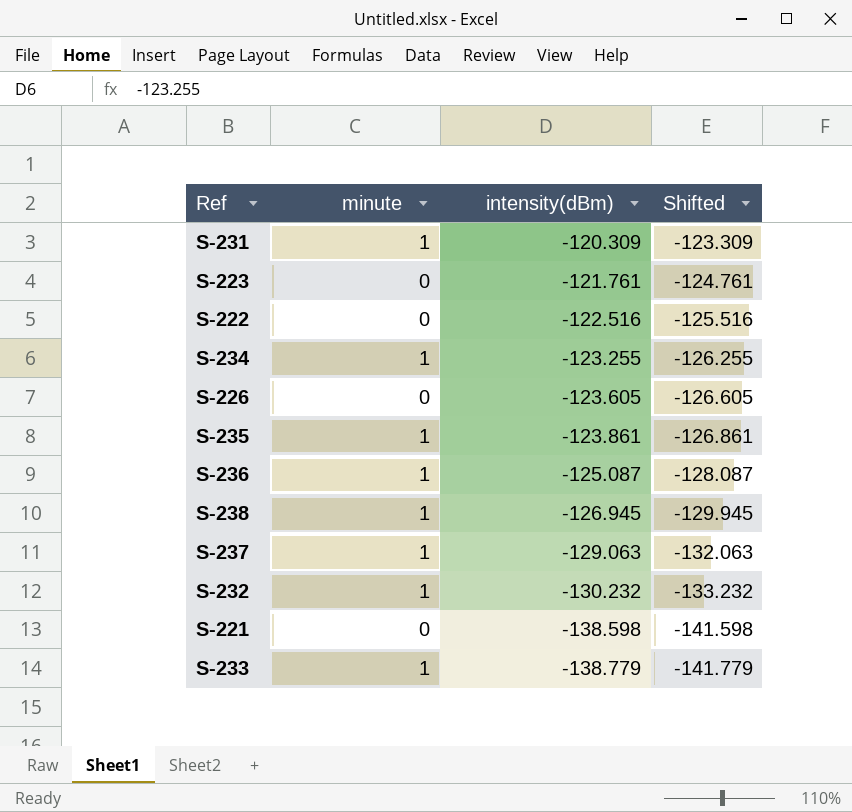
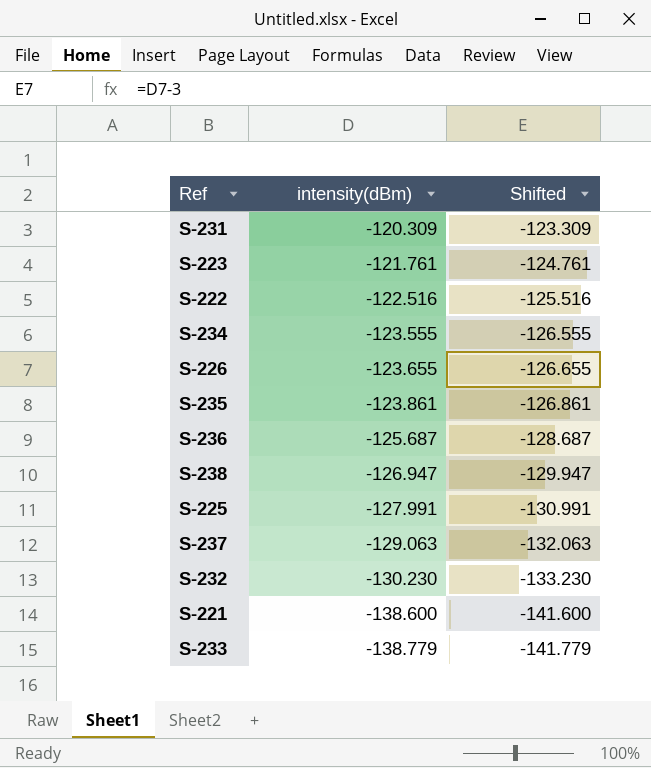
column minute | position: 2 -> none
S-234 | intensity(dBm): -123.255 -> -123.555
S-234 | Shifted: -126.255 -> -126.555
S-226 | intensity(dBm): -123.605 -> -123.655
S-226 | Shifted: -126.605 -> -126.655
S-236 | intensity(dBm): -125.087 -> -125.687
S-236 | Shifted: -128.087 -> -128.687
S-238 | intensity(dBm): -126.945 -> -126.947
S-238 | Shifted: -129.945 -> -129.947
row S-225: none -> -127.991 | -130.991
S-232 | intensity(dBm): -130.232 -> -130.230
S-232 | Shifted: -133.232 -> -133.230
S-221 | intensity(dBm): -138.598 -> -138.600
S-221 | Shifted: -141.598 -> -141.600

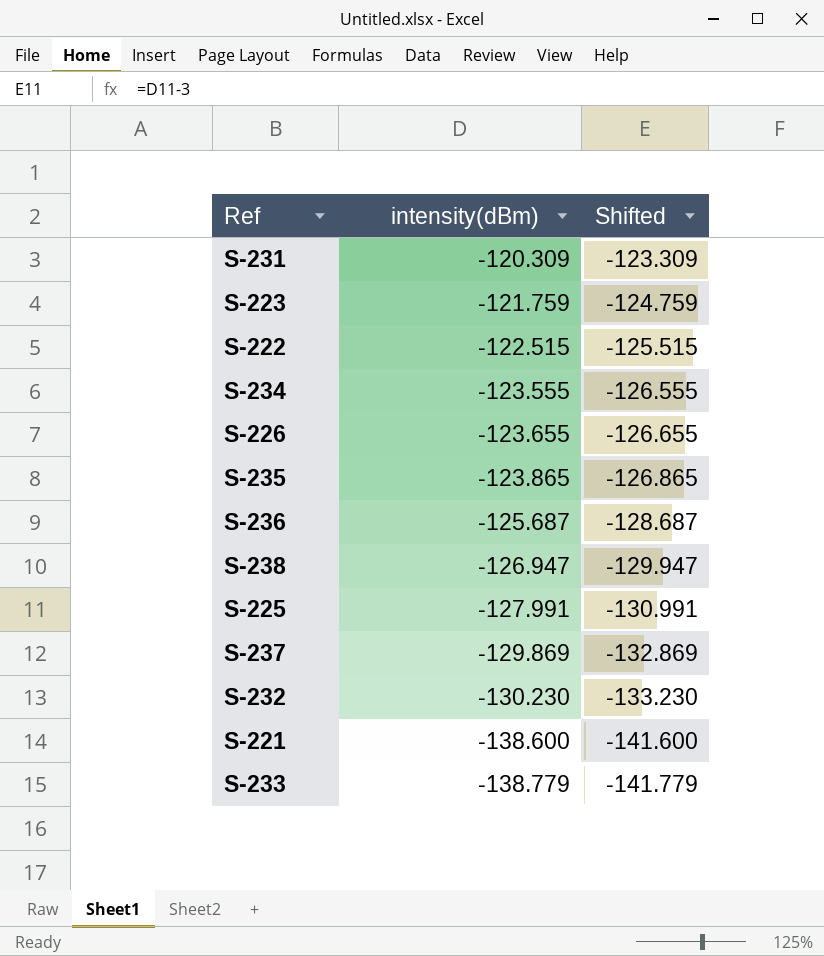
S-223 | intensity(dBm): -121.761 -> -121.759
S-223 | Shifted: -124.761 -> -124.759
S-222 | intensity(dBm): -122.516 -> -122.515
S-222 | Shifted: -125.516 -> -125.515
S-235 | intensity(dBm): -123.861 -> -123.865
S-235 | Shifted: -126.861 -> -126.865
S-237 | intensity(dBm): -129.063 -> -129.869
S-237 | Shifted: -132.063 -> -132.869

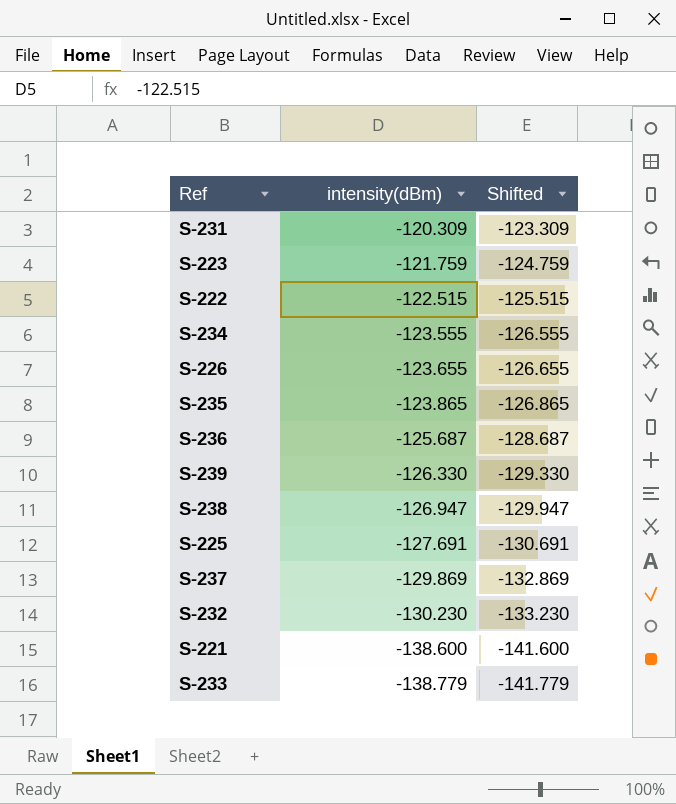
row S-239: none -> -126.330 | -129.330
S-225 | intensity(dBm): -127.991 -> -127.691
S-225 | Shifted: -130.991 -> -130.691

